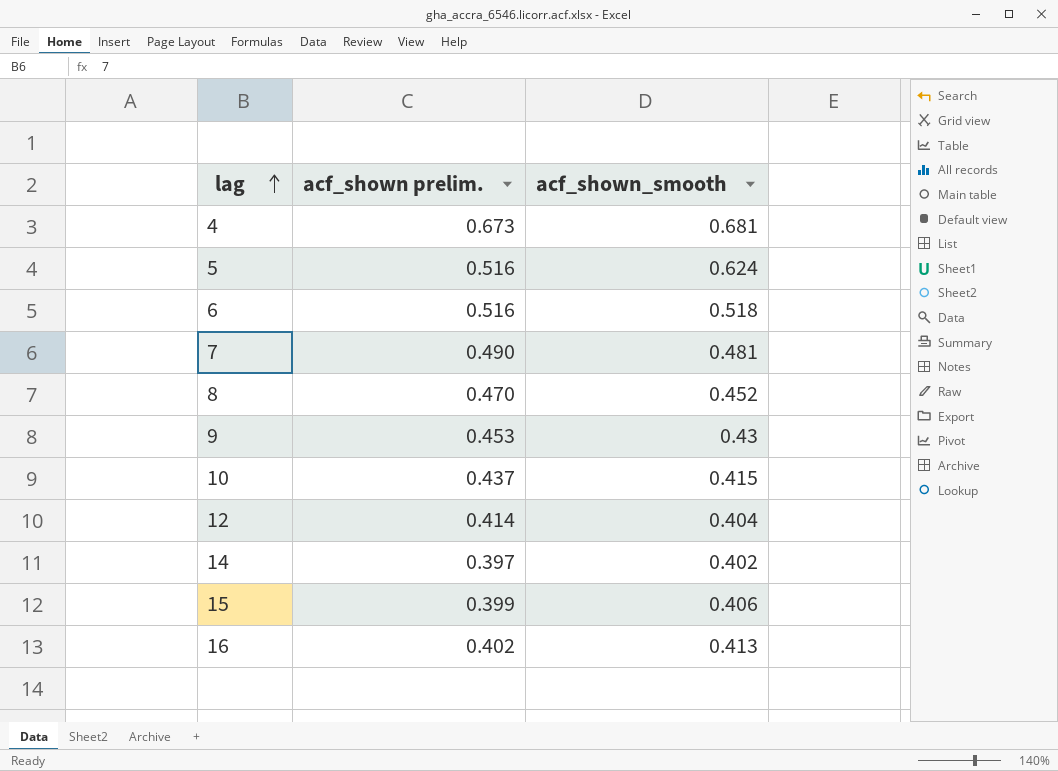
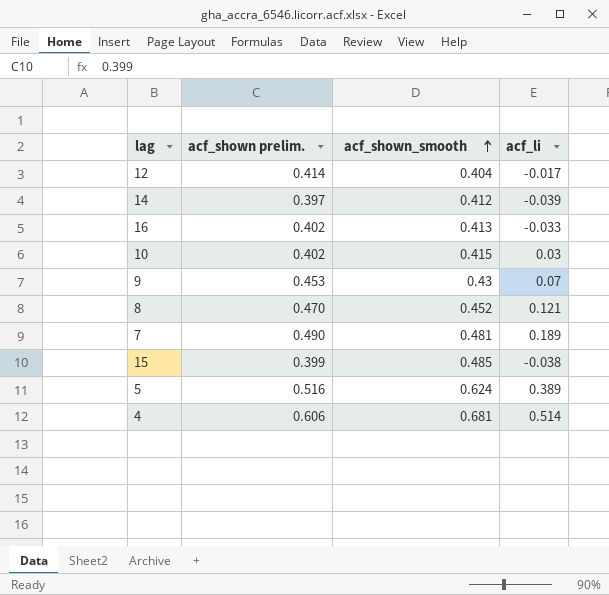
row order: lag ascending -> acf_shown_smooth ascending
column acf_li | position: none -> 4
row 6: 0.516 | 0.518 -> none
14 | acf_shown_smooth: 0.402 -> 0.412
10 | acf_shown prelim.: 0.437 -> 0.402
15 | acf_shown_smooth: 0.406 -> 0.485
4 | acf_shown prelim.: 0.673 -> 0.606

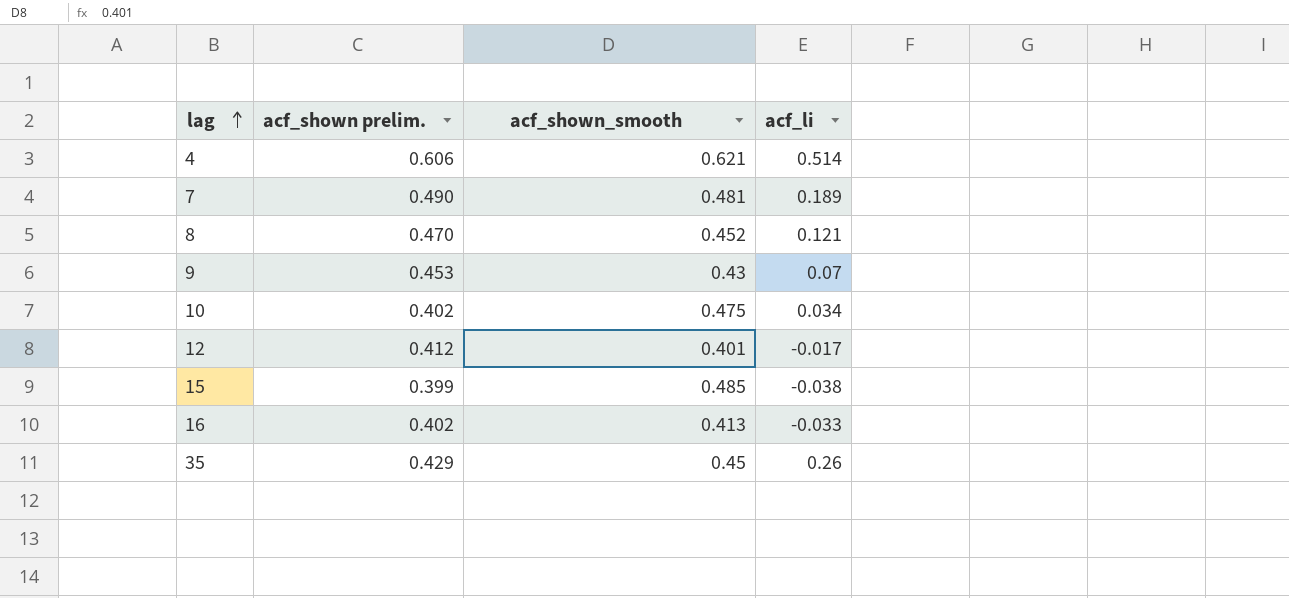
row order: acf_shown_smooth ascending -> lag ascending
row 14: 0.397 | 0.412 | -0.039 -> none
row 5: 0.516 | 0.624 | 0.389 -> none
4 | acf_shown_smooth: 0.681 -> 0.621
10 | acf_shown_smooth: 0.415 -> 0.475
10 | acf_li: 0.03 -> 0.034
12 | acf_shown prelim.: 0.414 -> 0.412
12 | acf_shown_smooth: 0.404 -> 0.401
row 35: none -> 0.429 | 0.45 | 0.26

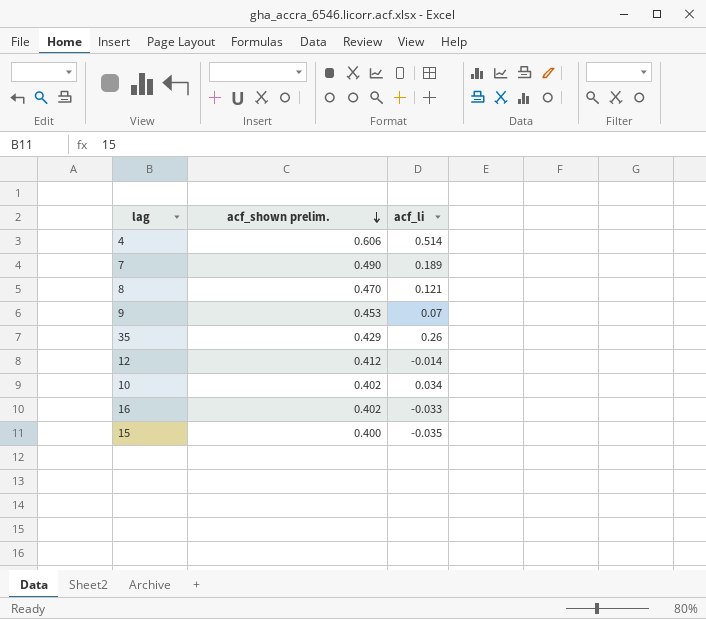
row order: lag ascending -> acf_shown prelim. descending
column acf_shown_smooth | position: 3 -> none
12 | acf_li: -0.017 -> -0.014
15 | acf_shown prelim.: 0.399 -> 0.400
15 | acf_li: -0.038 -> -0.035

